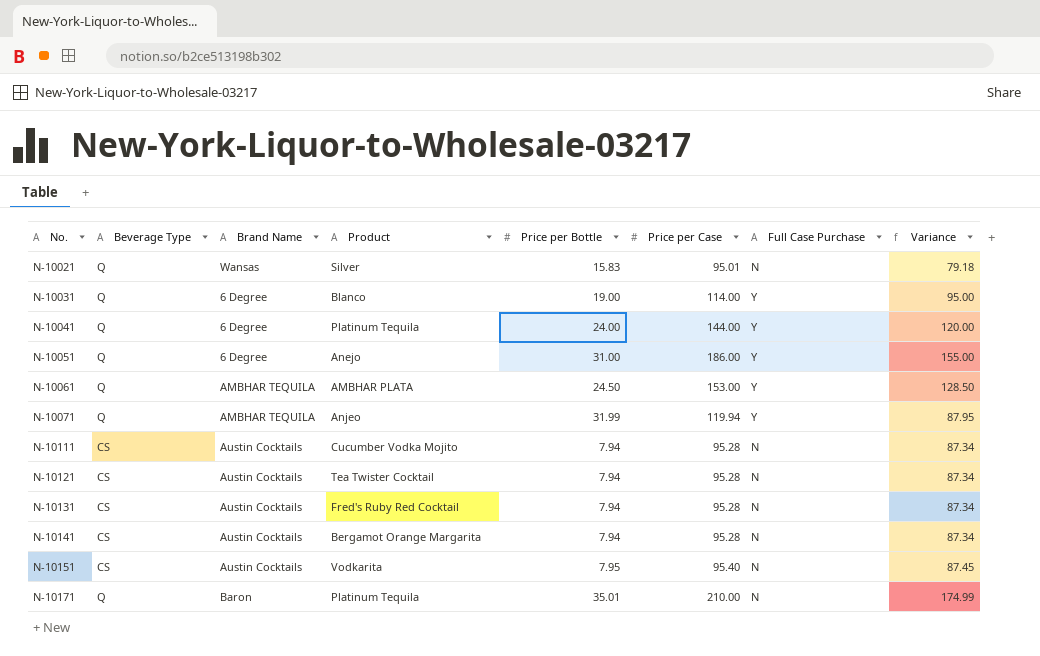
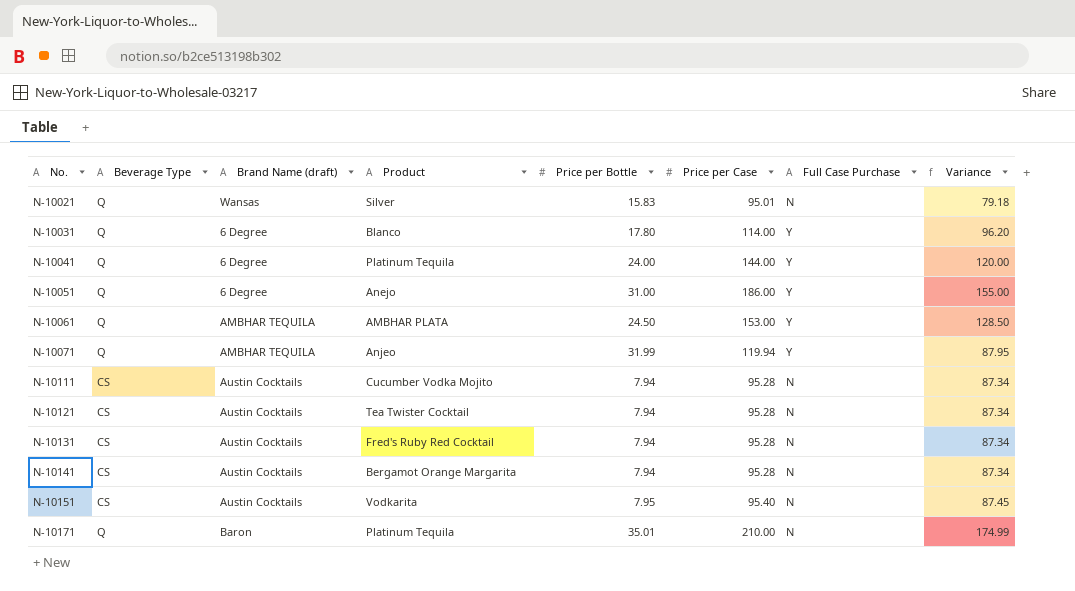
column name: Brand Name -> Brand Name (draft)
N-10031 | Price per Bottle: 19.00 -> 17.80
N-10031 | Variance: 95.00 -> 96.20

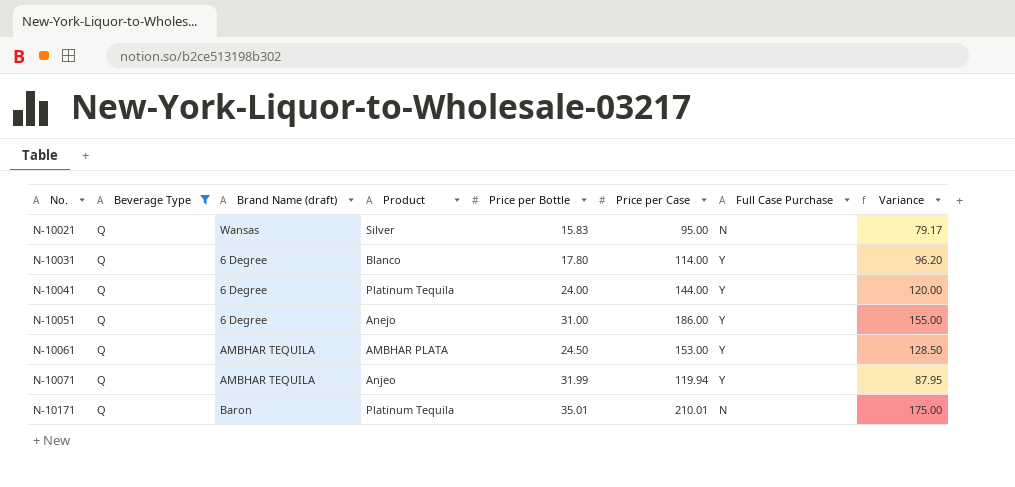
filter: none -> Beverage Type = Q
N-10021 | Price per Case: 95.01 -> 95.00
N-10021 | Variance: 79.18 -> 79.17
N-10171 | Price per Case: 210.00 -> 210.01
N-10171 | Variance: 174.99 -> 175.00

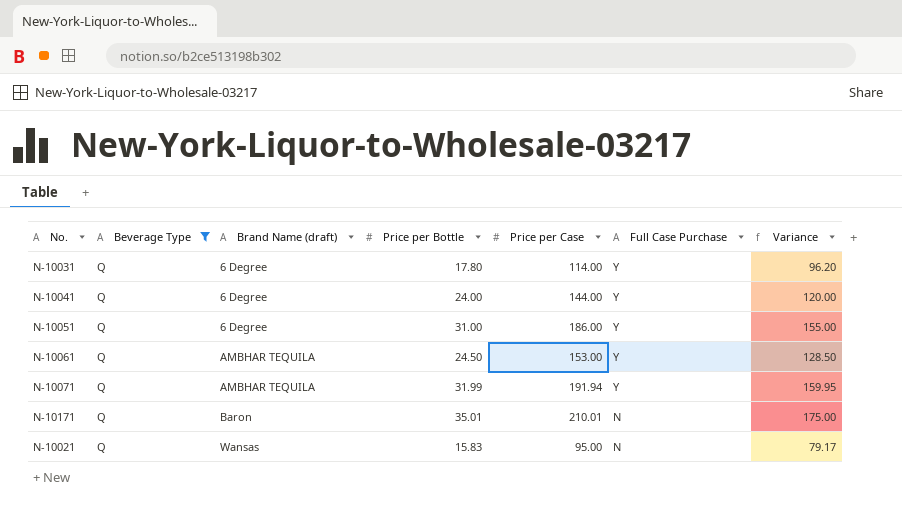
row order: No. ascending -> Brand Name (draft) ascending
column Product | position: 4 -> none
N-10071 | Price per Case: 119.94 -> 191.94
N-10071 | Variance: 87.95 -> 159.95

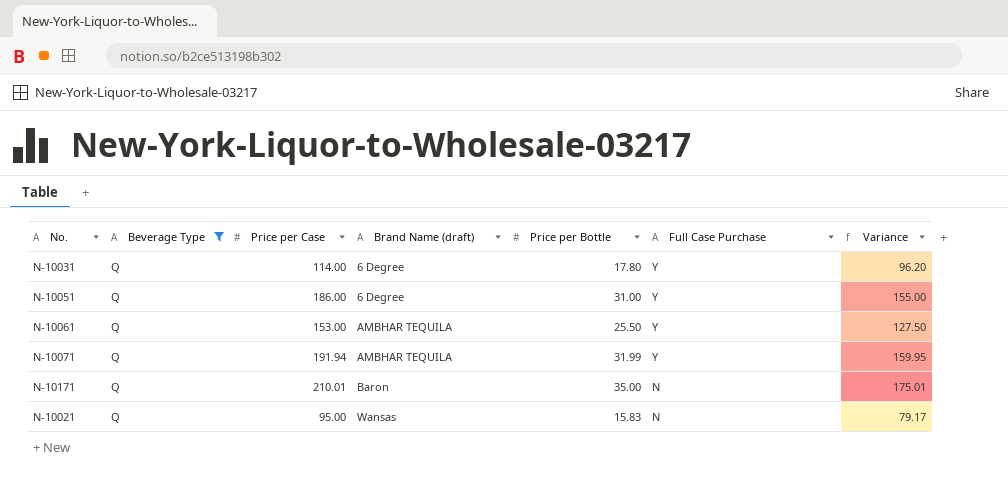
column Price per Case | position: 5 -> 3
row N-10041: Q | 6 Degree | 24.00 | 144.00 | Y | 120.00 -> none
N-10061 | Price per Bottle: 24.50 -> 25.50
N-10061 | Variance: 128.50 -> 127.50
N-10171 | Price per Bottle: 35.01 -> 35.00
N-10171 | Variance: 175.00 -> 175.01

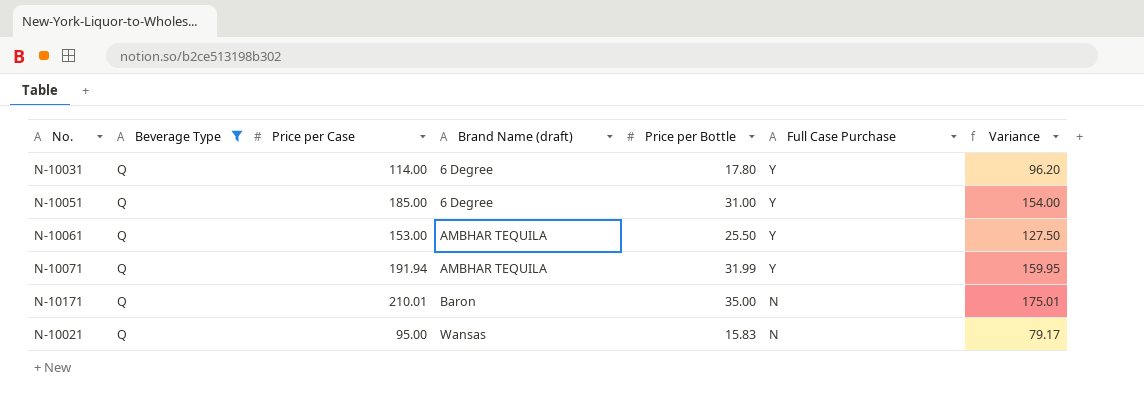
N-10051 | Price per Case: 186.00 -> 185.00
N-10051 | Variance: 155.00 -> 154.00

